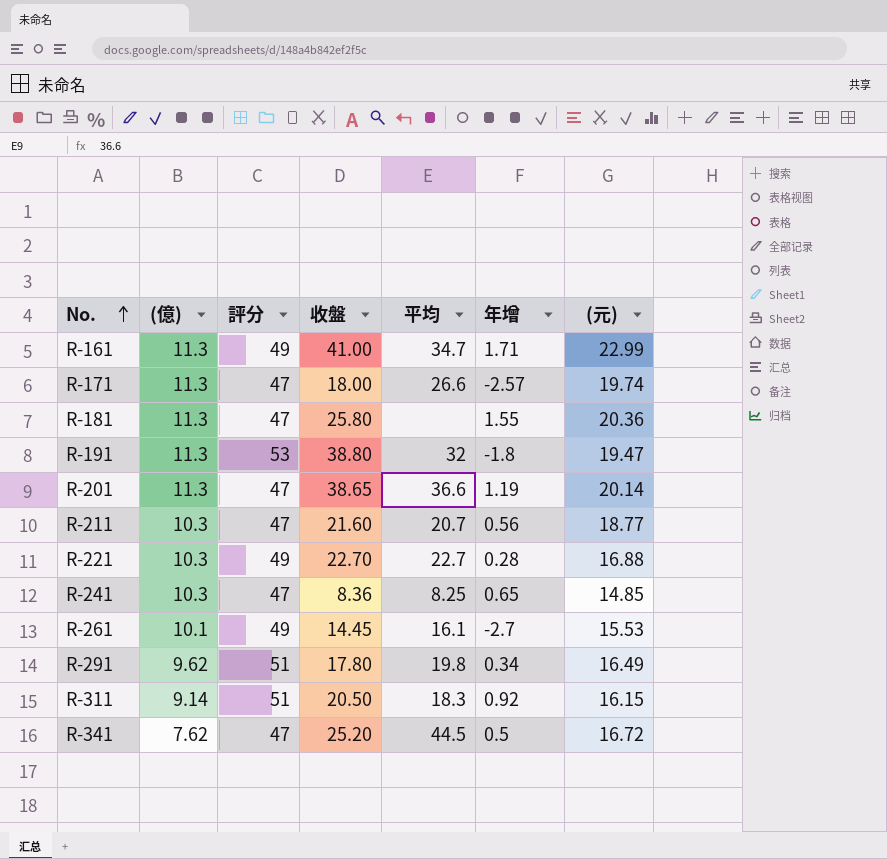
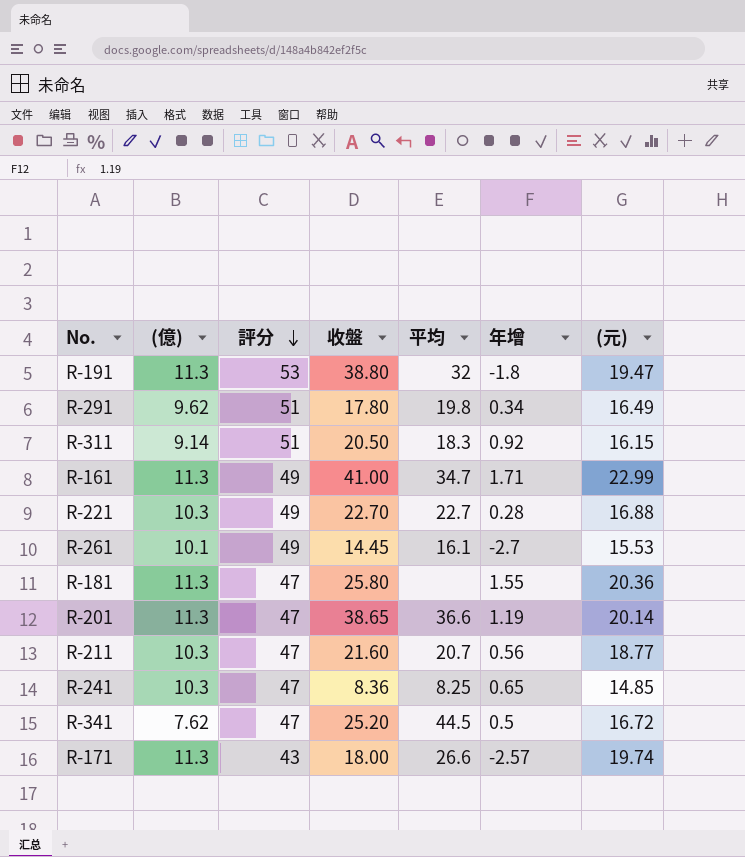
row order: No. ascending -> 評分 descending
R-171 | 評分: 47 -> 43

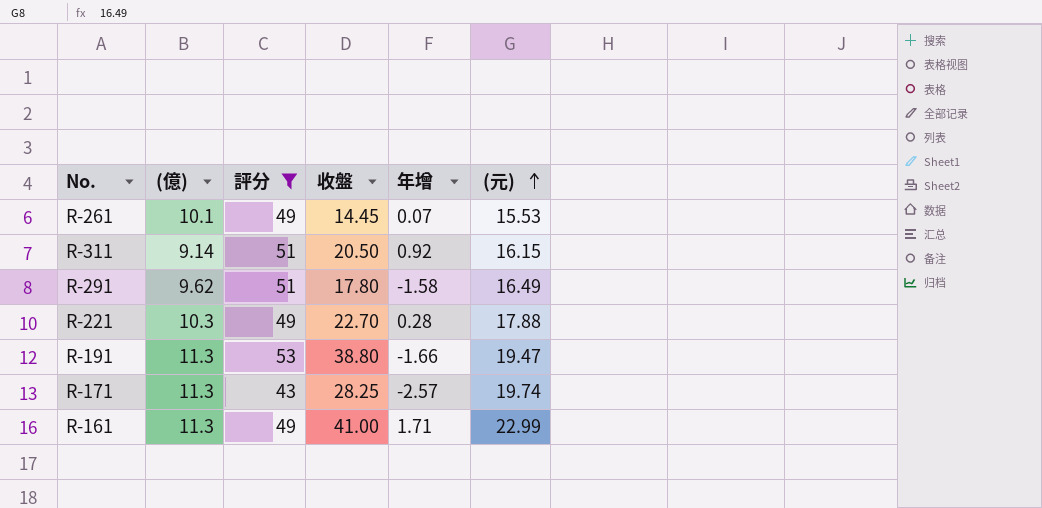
filter: none -> 評分 != 47
row order: 評分 descending -> (元) ascending
column 平均 | position: 5 -> none
R-261 | 年增: -2.7 -> 0.07
R-291 | 年增: 0.34 -> -1.58
R-221 | (元): 16.88 -> 17.88
R-191 | 年增: -1.8 -> -1.66
R-171 | 收盤: 18.00 -> 28.25

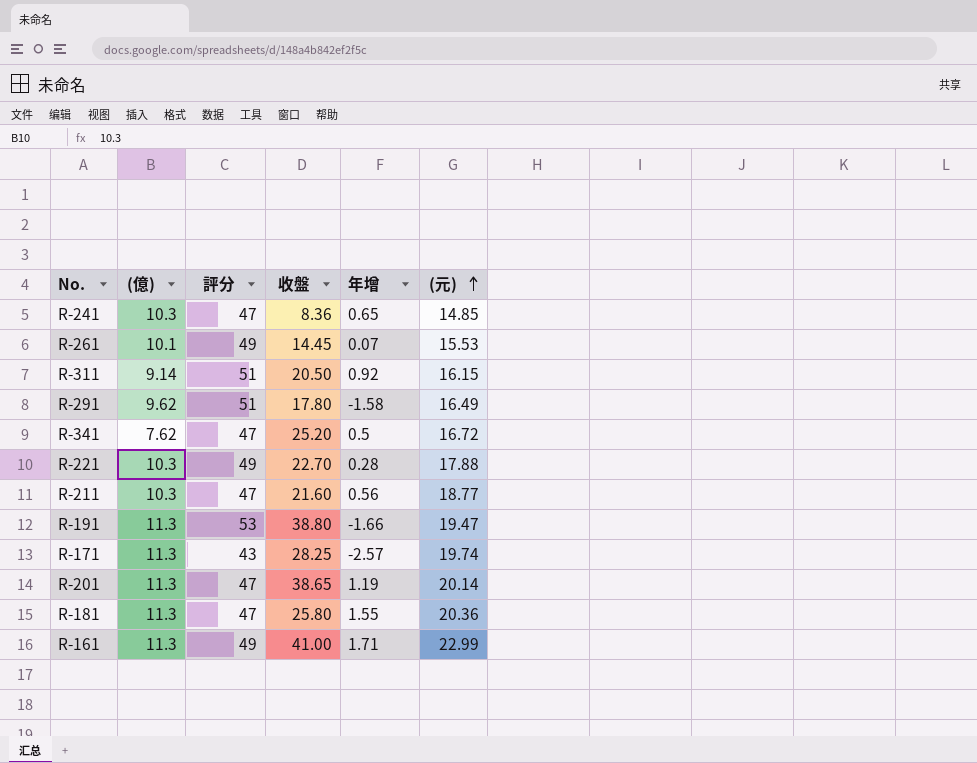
filter: 評分 != 47 -> none

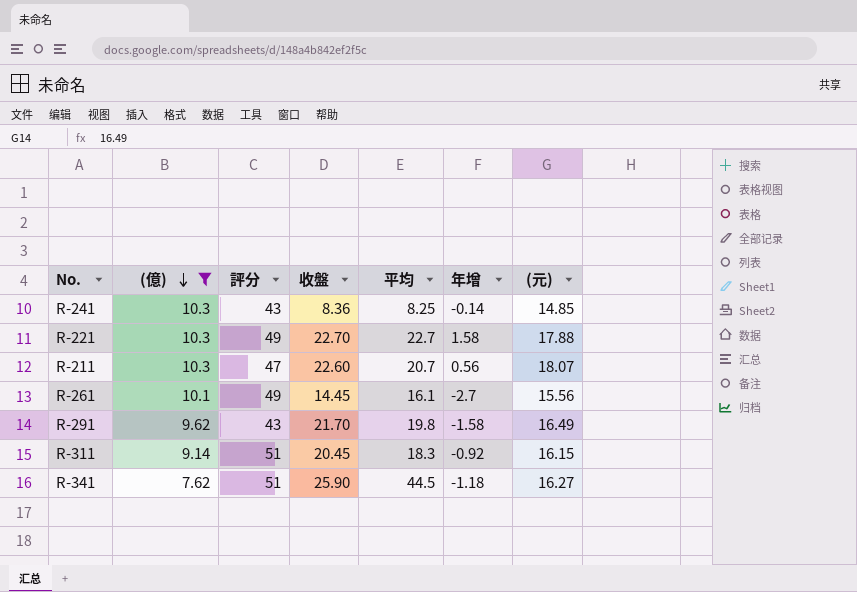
filter: none -> (億) != 11.3
row order: (元) ascending -> (億) descending
column 平均 | position: none -> 5
R-241 | 評分: 47 -> 43
R-241 | 年增: 0.65 -> -0.14
R-221 | 年增: 0.28 -> 1.58
R-211 | 收盤: 21.60 -> 22.60
R-211 | (元): 18.77 -> 18.07
R-261 | 年增: 0.07 -> -2.7
R-261 | (元): 15.53 -> 15.56
R-291 | 評分: 51 -> 43
R-291 | 收盤: 17.80 -> 21.70
R-311 | 收盤: 20.50 -> 20.45
R-311 | 年增: 0.92 -> -0.92
R-341 | 評分: 47 -> 51
R-341 | 收盤: 25.20 -> 25.90
R-341 | 年增: 0.5 -> -1.18
R-341 | (元): 16.72 -> 16.27

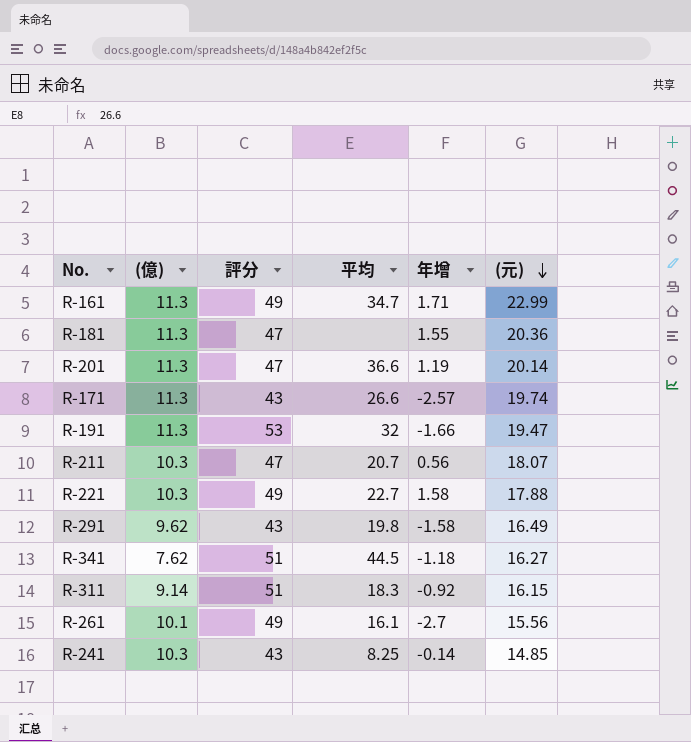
filter: (億) != 11.3 -> none
row order: (億) descending -> (元) descending
column 收盤 | position: 4 -> none

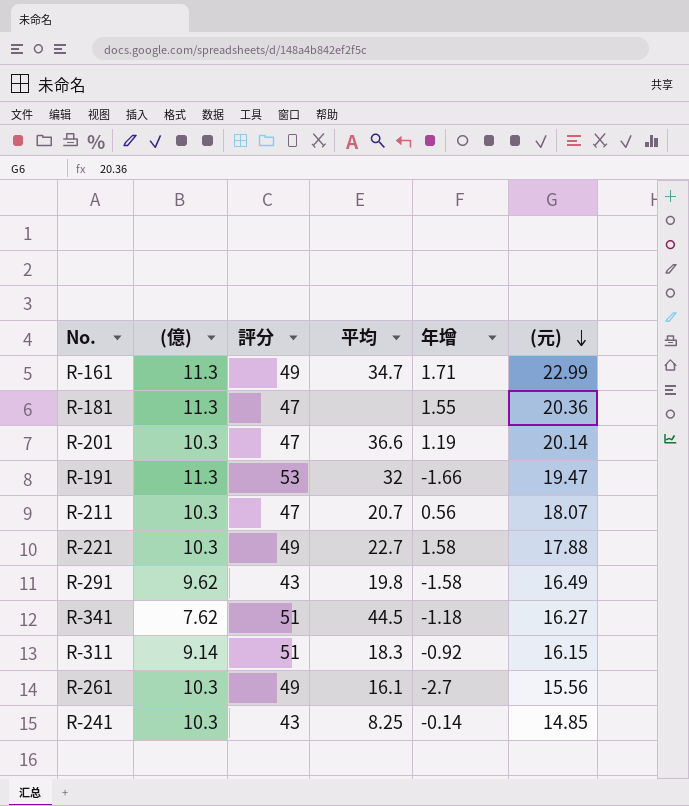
row R-171: 11.3 | 43 | 26.6 | -2.57 | 19.74 -> none
R-201 | (億): 11.3 -> 10.3
R-261 | (億): 10.1 -> 10.3

